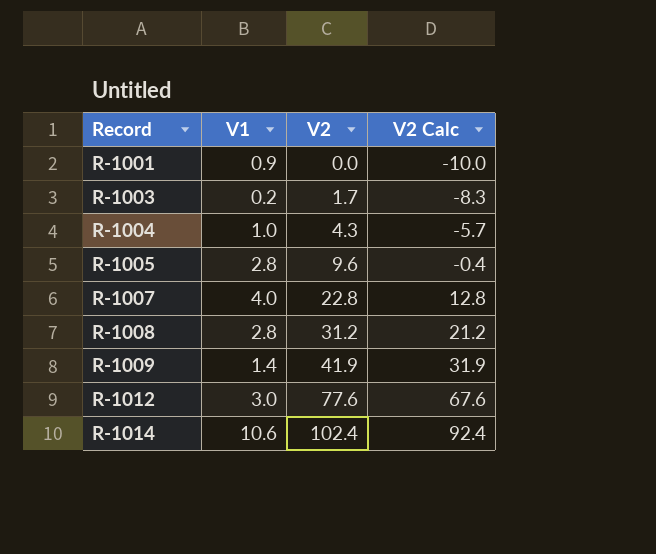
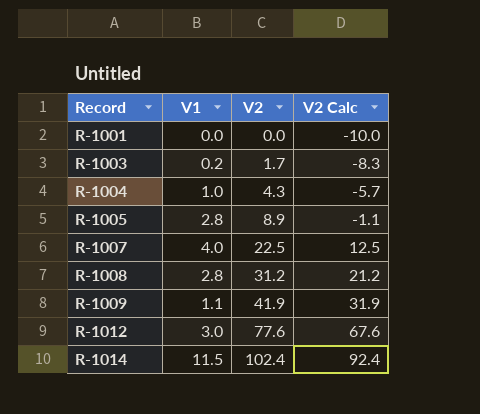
R-1001 | V1: 0.9 -> 0.0
R-1005 | V2: 9.6 -> 8.9
R-1005 | V2 Calc: -0.4 -> -1.1
R-1007 | V2: 22.8 -> 22.5
R-1007 | V2 Calc: 12.8 -> 12.5
R-1009 | V1: 1.4 -> 1.1
R-1014 | V1: 10.6 -> 11.5

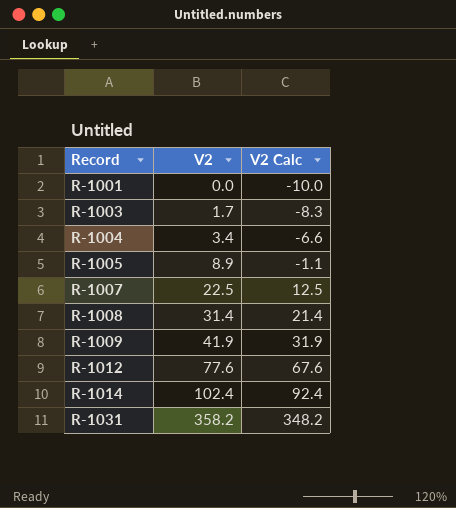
column V1 | position: 2 -> none
R-1004 | V2: 4.3 -> 3.4
R-1004 | V2 Calc: -5.7 -> -6.6
R-1008 | V2: 31.2 -> 31.4
R-1008 | V2 Calc: 21.2 -> 21.4
row R-1031: none -> 358.2 | 348.2

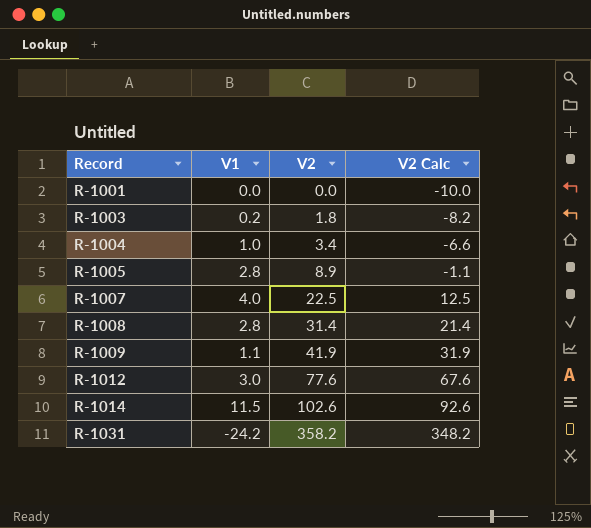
column V1 | position: none -> 2
R-1003 | V2: 1.7 -> 1.8
R-1003 | V2 Calc: -8.3 -> -8.2
R-1014 | V2: 102.4 -> 102.6
R-1014 | V2 Calc: 92.4 -> 92.6

